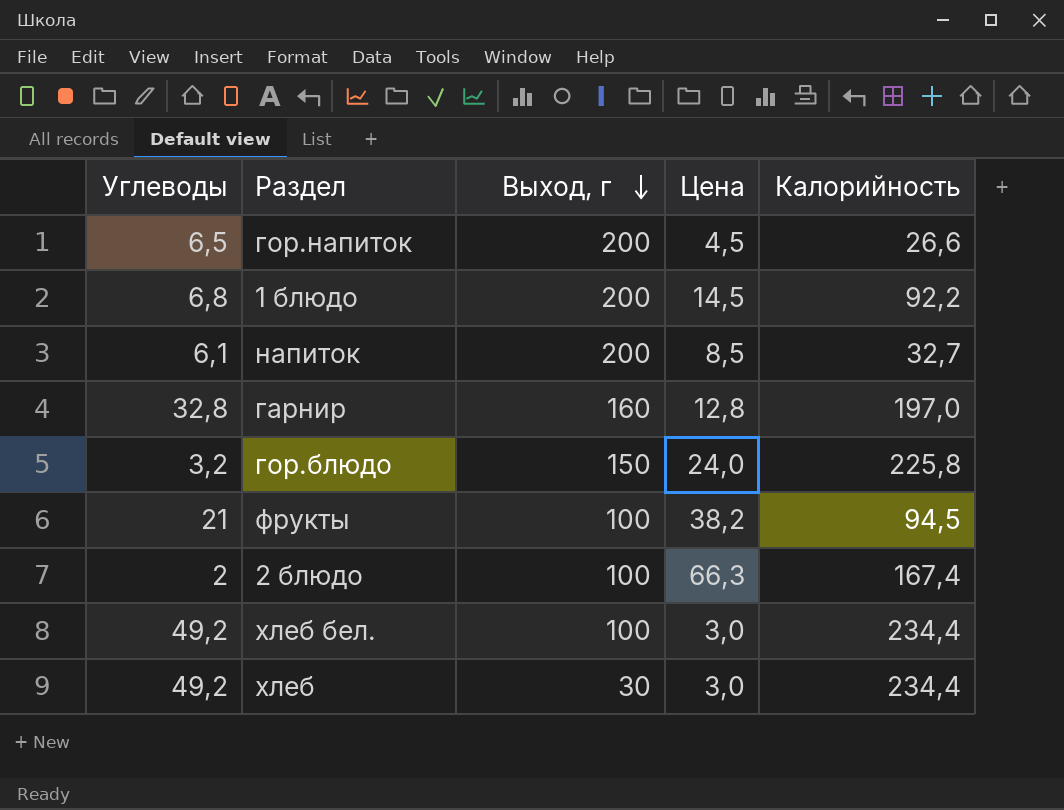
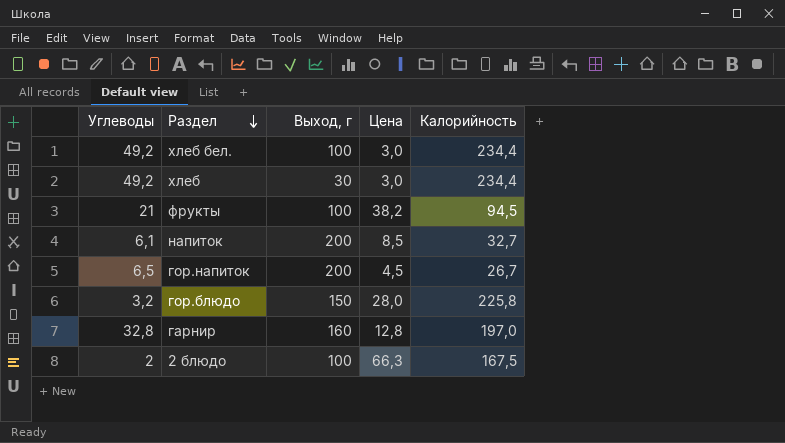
row order: Выход, г descending -> Раздел descending
row 1 блюдо: 6,8 | 200 | 14,5 | 92,2 -> none
гор.напиток | Калорийность: 26,6 -> 26,7
гор.блюдо | Цена: 24,0 -> 28,0
2 блюдо | Калорийность: 167,4 -> 167,5

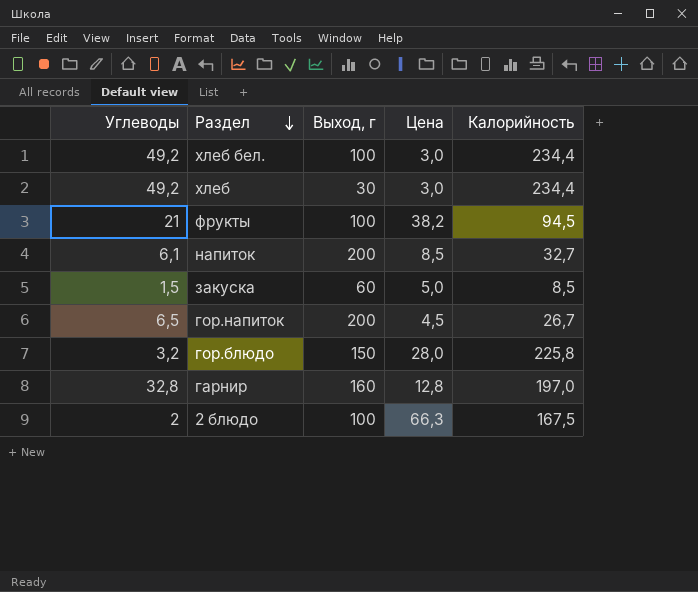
row закуска: none -> 1,5 | 60 | 5,0 | 8,5

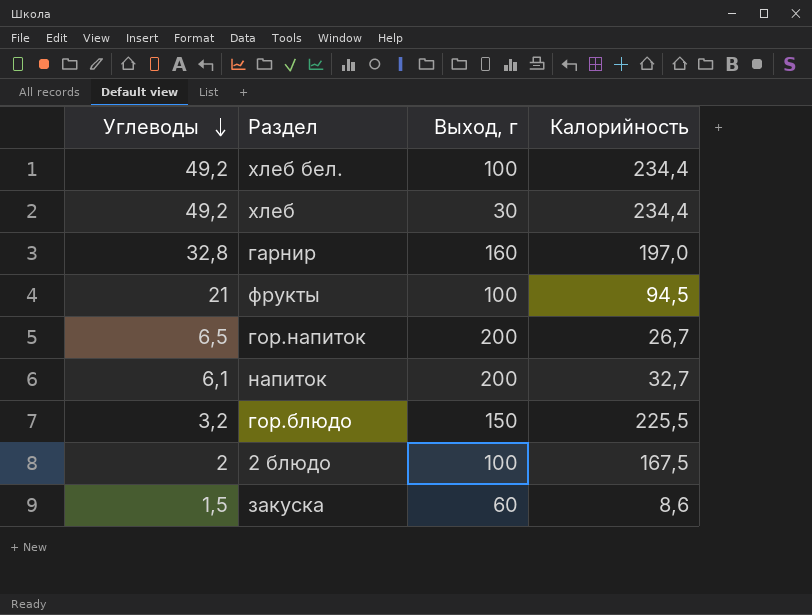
row order: Раздел descending -> Углеводы descending
column Цена | position: 4 -> none
гор.блюдо | Калорийность: 225,8 -> 225,5
закуска | Калорийность: 8,5 -> 8,6

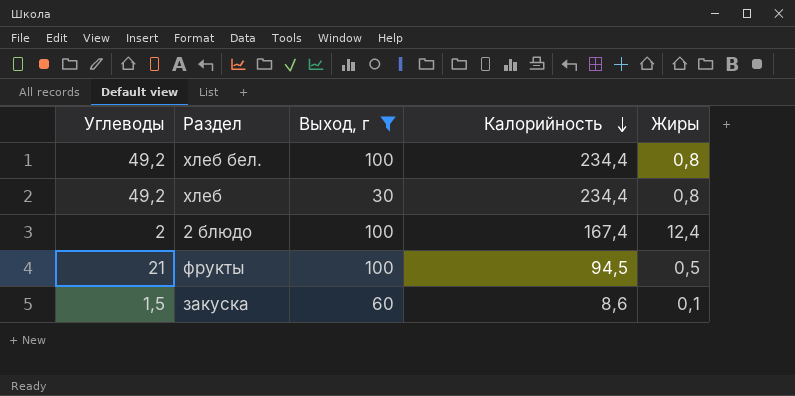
filter: none -> Выход, г <= 100
row order: Углеводы descending -> Калорийность descending
column Жиры | position: none -> 5
2 блюдо | Калорийность: 167,5 -> 167,4

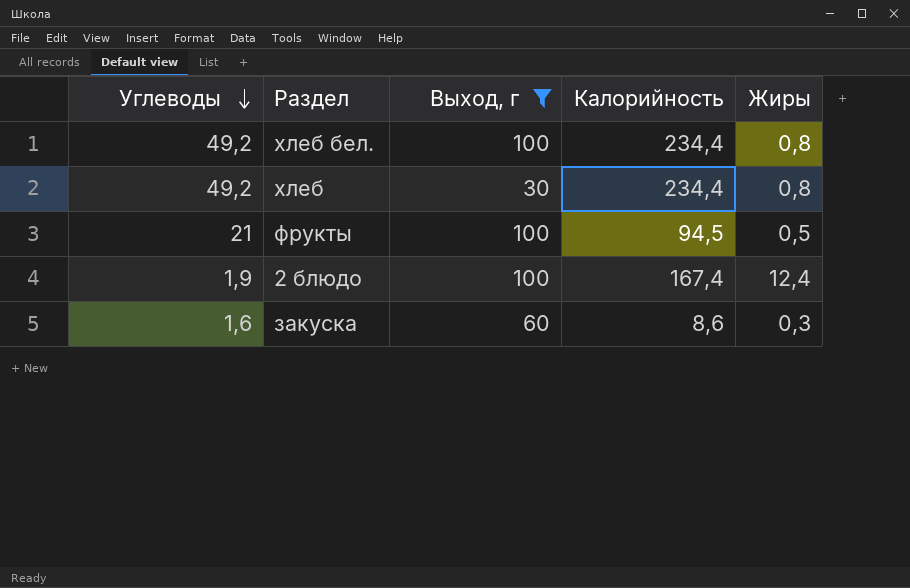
row order: Калорийность descending -> Углеводы descending
2 блюдо | Углеводы: 2 -> 1,9
закуска | Углеводы: 1,5 -> 1,6
закуска | Жиры: 0,1 -> 0,3

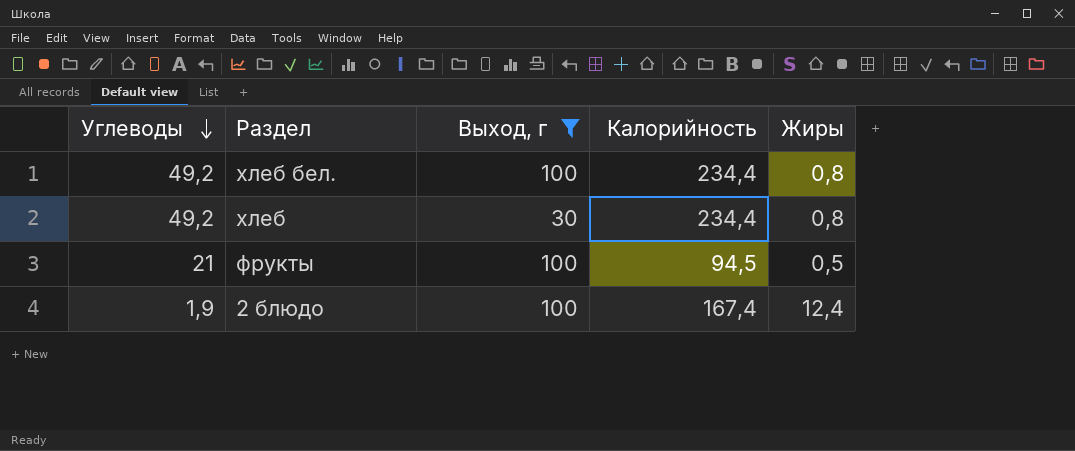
row закуска: 1,6 | 60 | 8,6 | 0,3 -> none

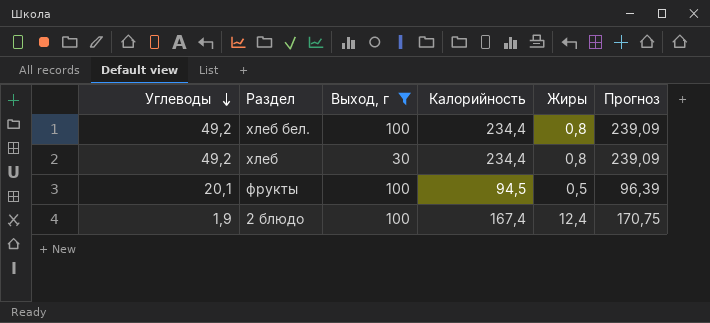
column Прогноз | formula: none -> [Калорийность] * 1,02
фрукты | Углеводы: 21 -> 20,1

